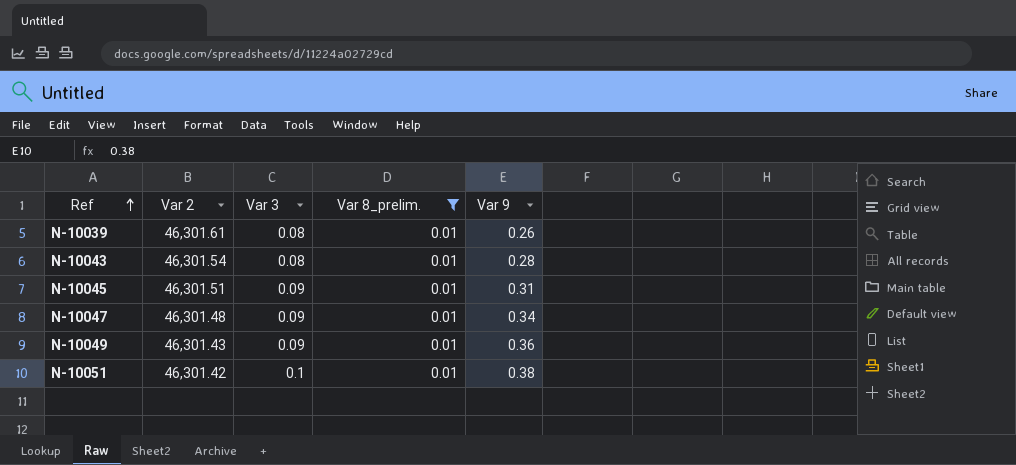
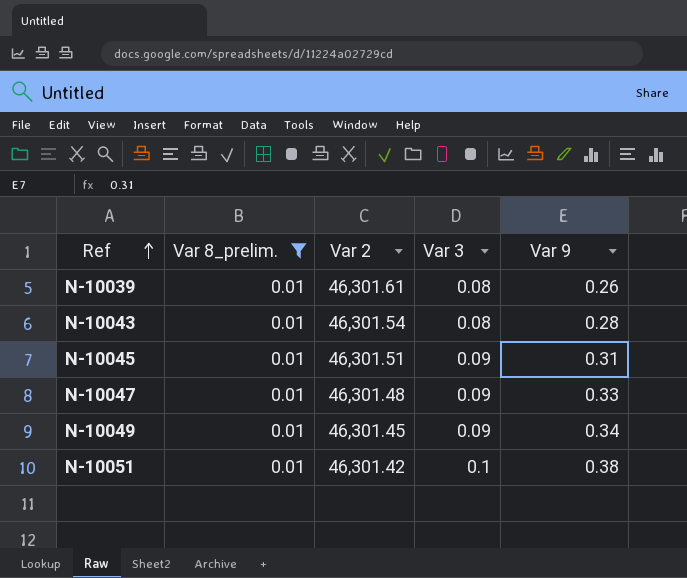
column Var 8_prelim. | position: 4 -> 2
N-10047 | Var 9: 0.34 -> 0.33
N-10049 | Var 2: 46,301.43 -> 46,301.45
N-10049 | Var 9: 0.36 -> 0.34

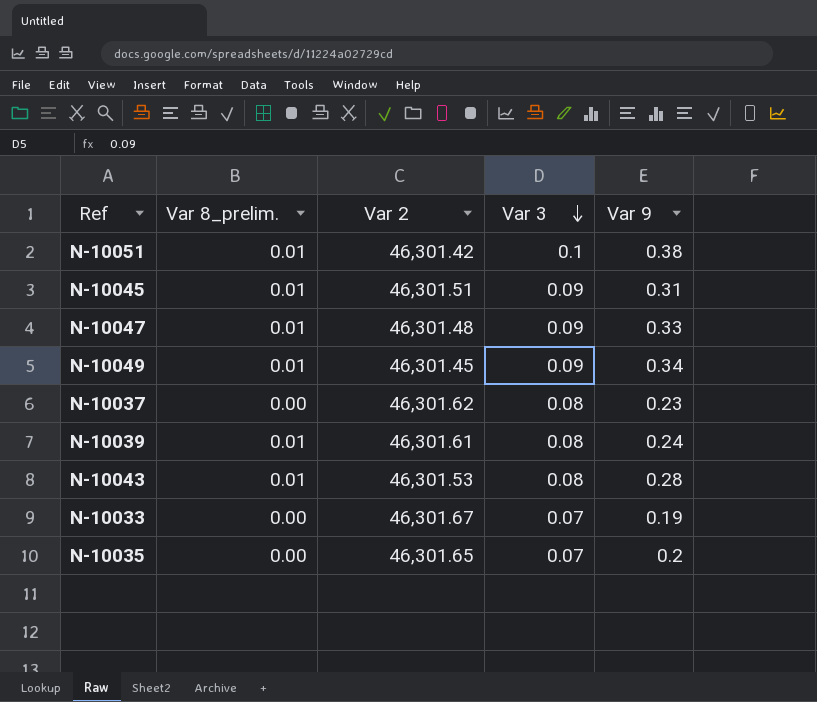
filter: Var 8_prelim. = 0.01 -> none
row order: Ref ascending -> Var 3 descending
N-10039 | Var 9: 0.26 -> 0.24
N-10043 | Var 2: 46,301.54 -> 46,301.53

